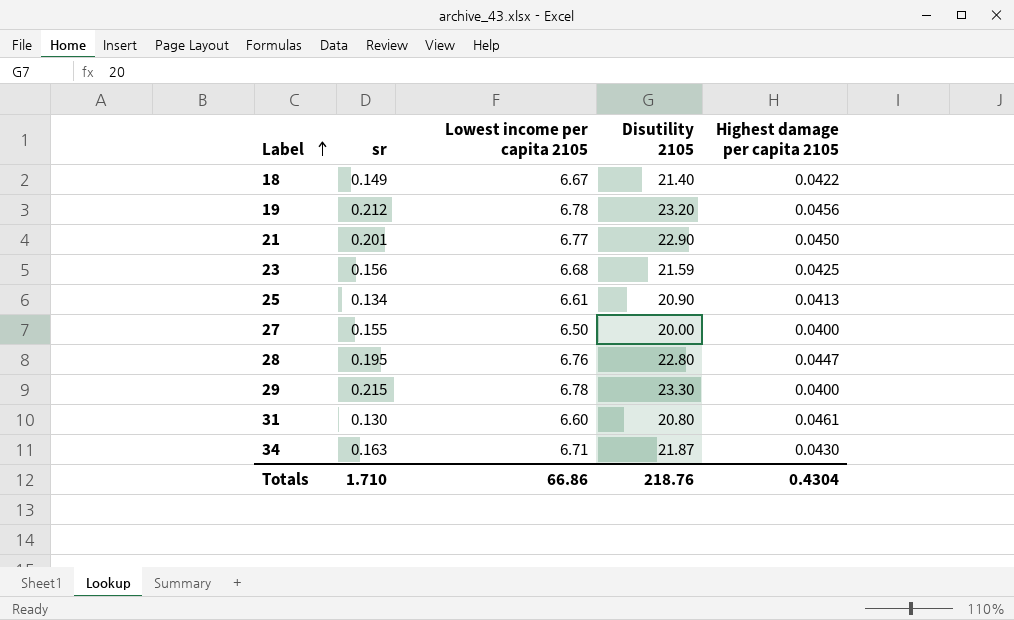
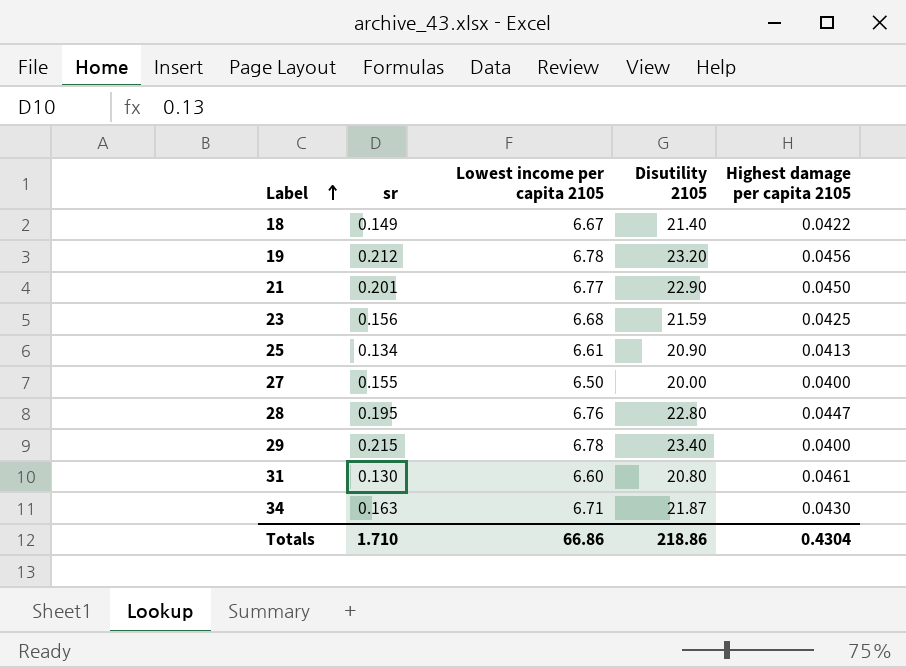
29 | Disutility 2105: 23.30 -> 23.40
Totals | Disutility 2105: 218.76 -> 218.86

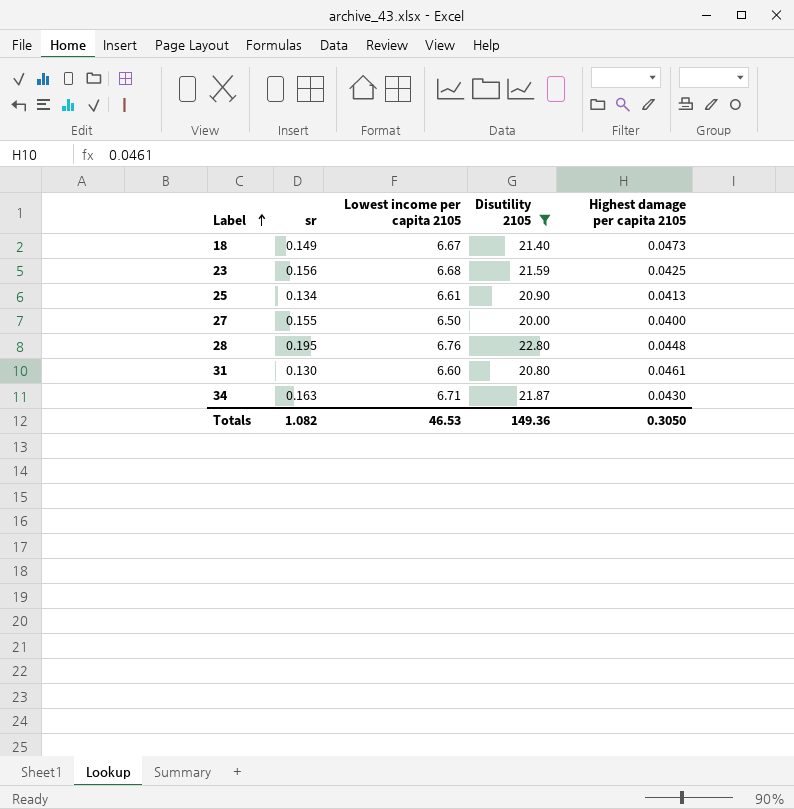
filter: none -> Disutility 2105 <= 22.80
18 | Highest damage per capita 2105: 0.0422 -> 0.0473
28 | Highest damage per capita 2105: 0.0447 -> 0.0448
Totals | sr: 1.710 -> 1.082
Totals | Lowest income per capita 2105: 66.86 -> 46.53
Totals | Disutility 2105: 218.86 -> 149.36
Totals | Highest damage per capita 2105: 0.4304 -> 0.3050

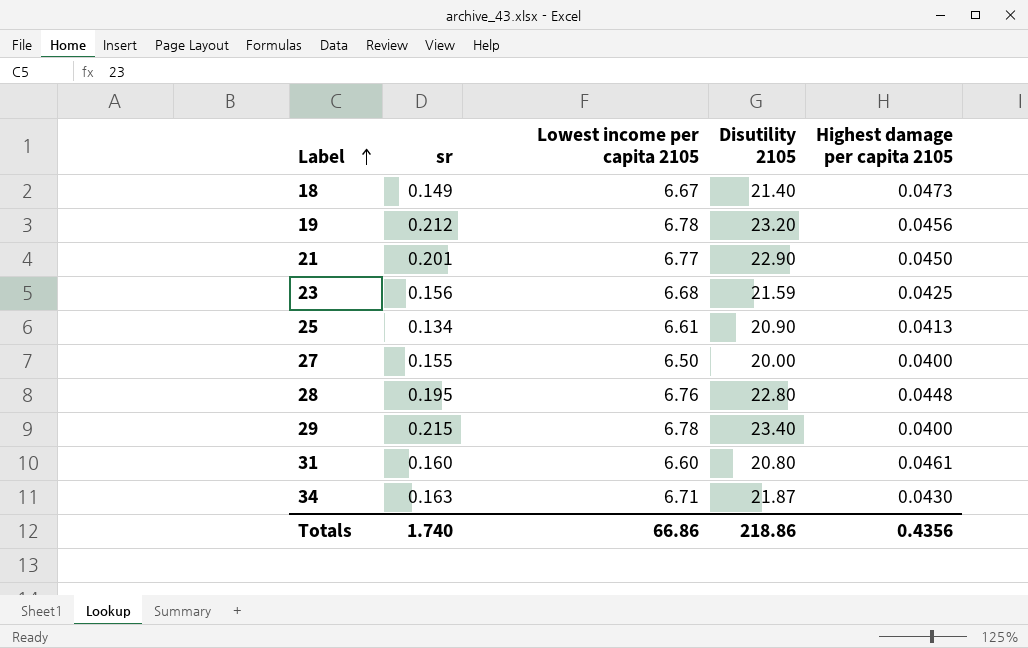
filter: Disutility 2105 <= 22.80 -> none
31 | sr: 0.130 -> 0.160
Totals | sr: 1.082 -> 1.740
Totals | Lowest income per capita 2105: 46.53 -> 66.86
Totals | Disutility 2105: 149.36 -> 218.86
Totals | Highest damage per capita 2105: 0.3050 -> 0.4356

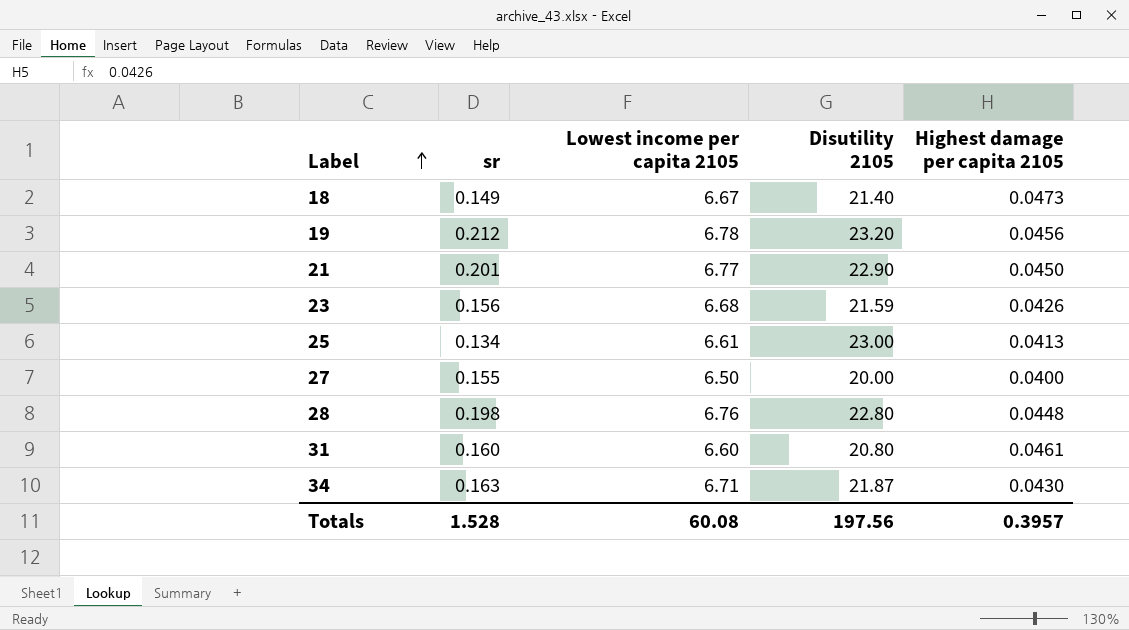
row 29: 0.215 | 6.78 | 23.40 | 0.0400 -> none
23 | Highest damage per capita 2105: 0.0425 -> 0.0426
25 | Disutility 2105: 20.90 -> 23.00
28 | sr: 0.195 -> 0.198
Totals | sr: 1.740 -> 1.528
Totals | Lowest income per capita 2105: 66.86 -> 60.08
Totals | Disutility 2105: 218.86 -> 197.56
Totals | Highest damage per capita 2105: 0.4356 -> 0.3957

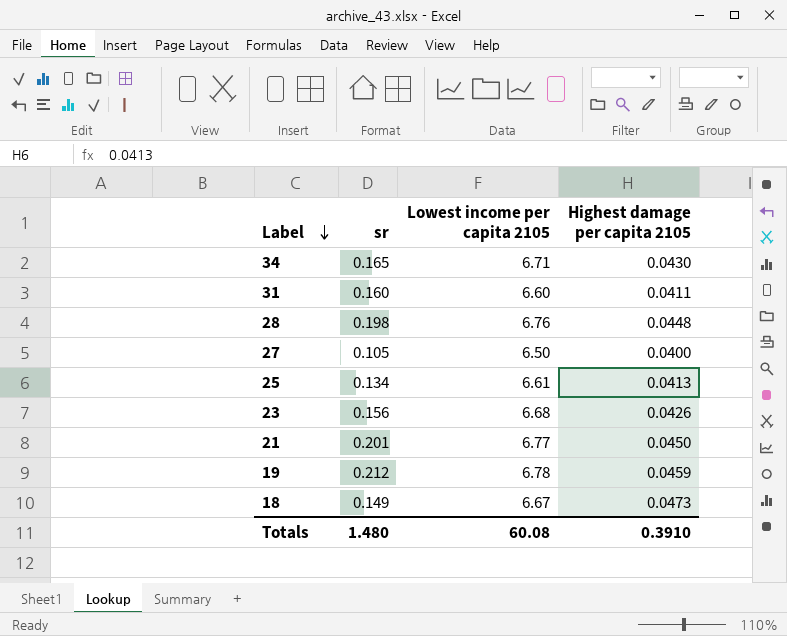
row order: Label ascending -> Label descending
column Disutility 2105 | position: 4 -> none
34 | sr: 0.163 -> 0.165
31 | Highest damage per capita 2105: 0.0461 -> 0.0411
27 | sr: 0.155 -> 0.105
19 | Highest damage per capita 2105: 0.0456 -> 0.0459
Totals | sr: 1.528 -> 1.480
Totals | Highest damage per capita 2105: 0.3957 -> 0.3910

